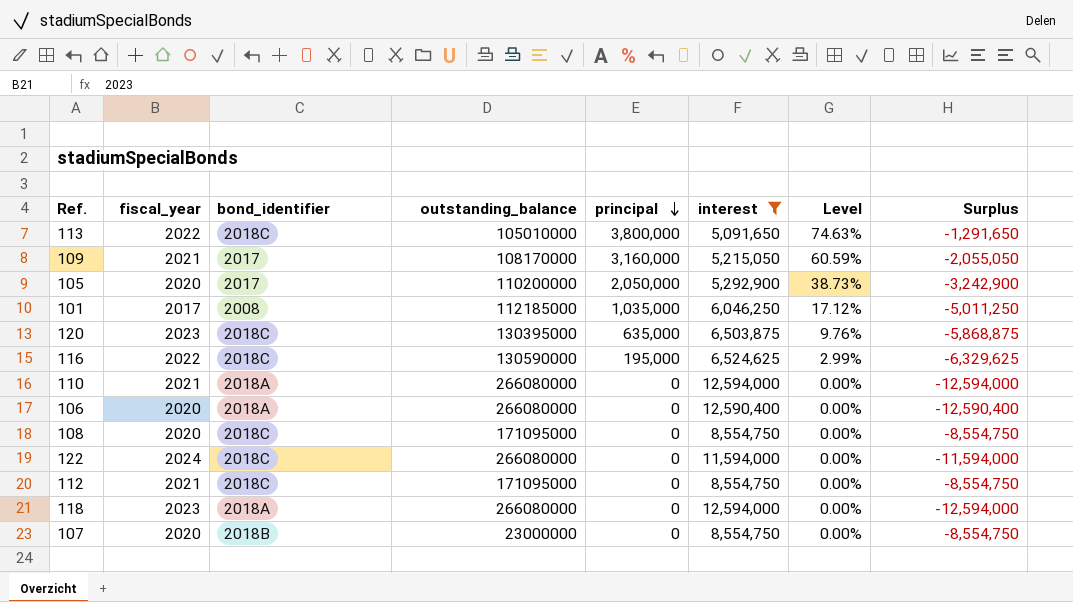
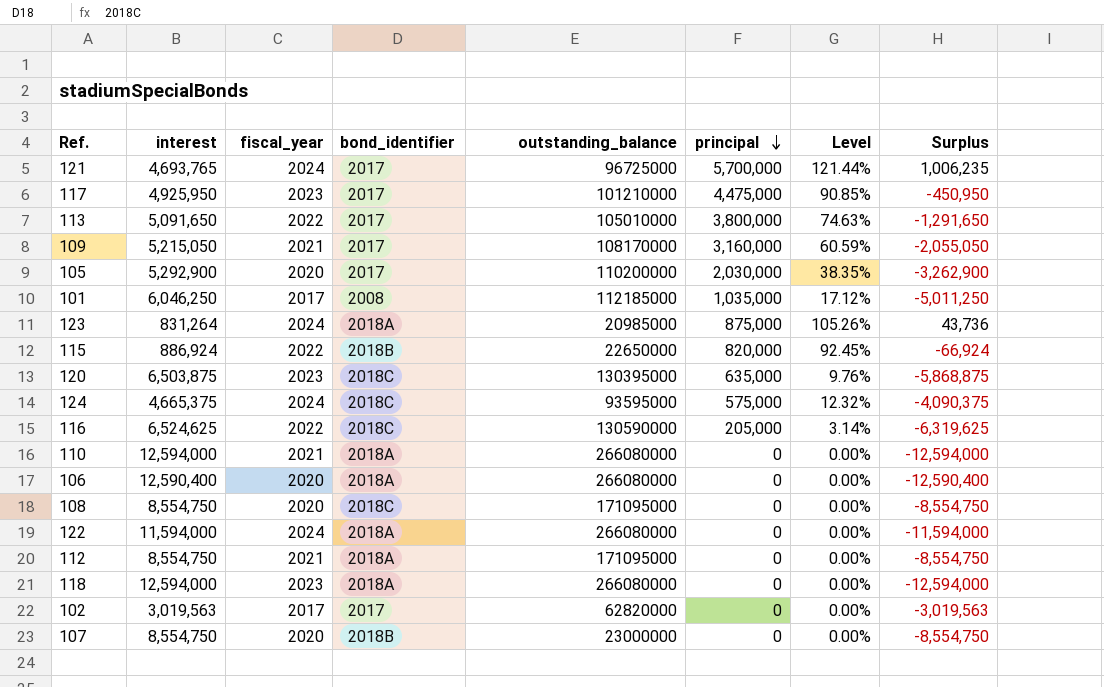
filter: interest >= 5,091,650 -> none
column interest | position: 6 -> 2
113 | bond_identifier: 2018C -> 2017
105 | principal: 2,050,000 -> 2,030,000
105 | Level: 38.73% -> 38.35%
105 | Surplus: -3,242,900 -> -3,262,900
116 | principal: 195,000 -> 205,000
116 | Level: 2.99% -> 3.14%
116 | Surplus: -6,329,625 -> -6,319,625
122 | bond_identifier: 2018C -> 2018A
112 | bond_identifier: 2018C -> 2018A

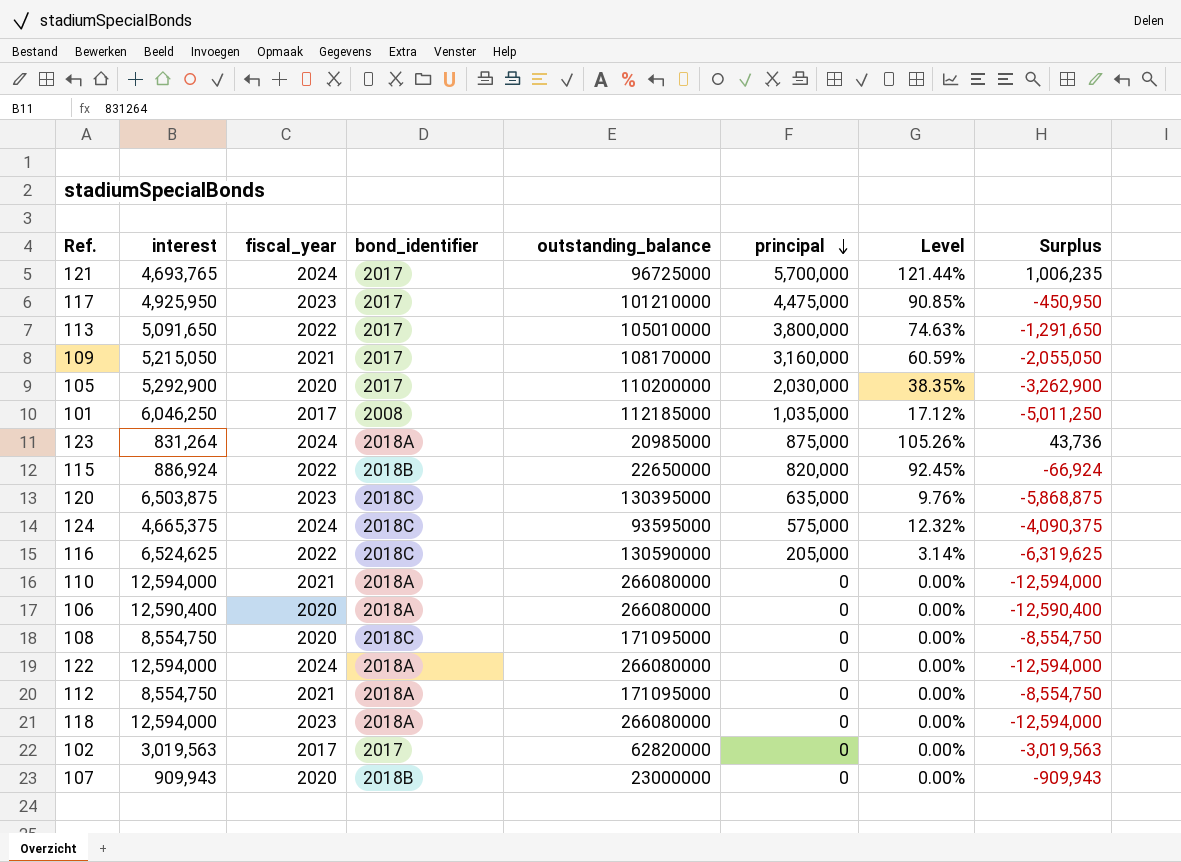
122 | interest: 11,594,000 -> 12,594,000
122 | Surplus: -11,594,000 -> -12,594,000
107 | interest: 8,554,750 -> 909,943
107 | Surplus: -8,554,750 -> -909,943

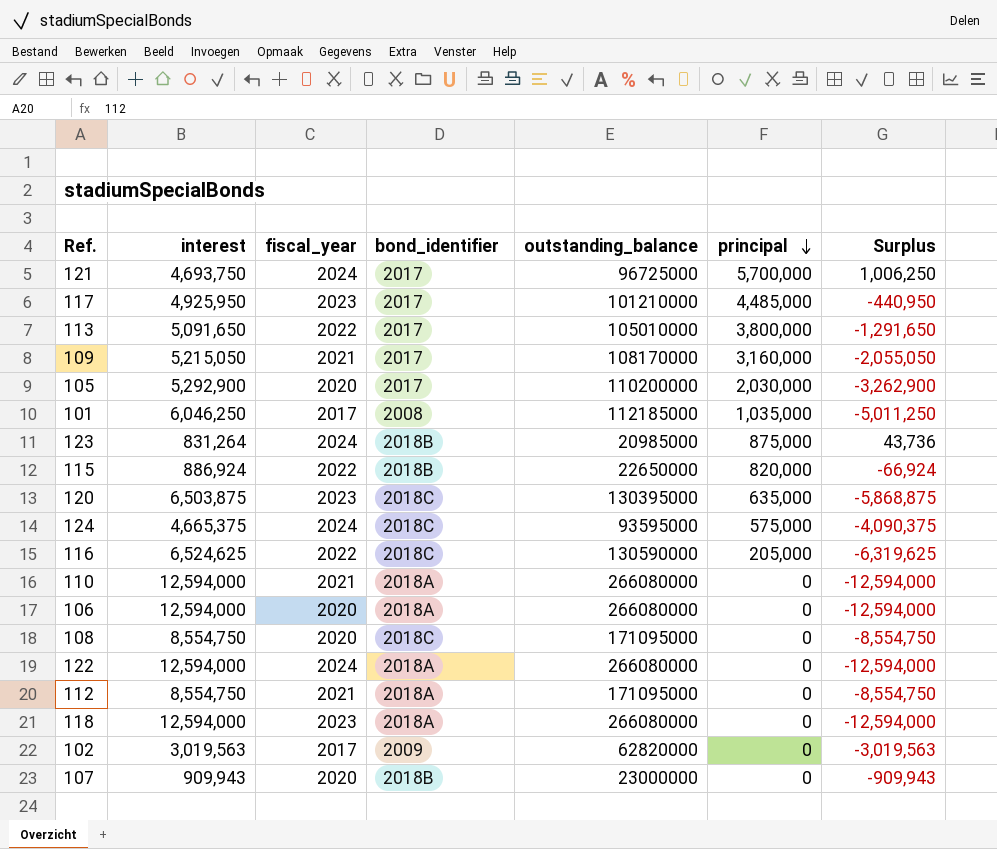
column Level | formula: [principal] / [interest] -> none
121 | interest: 4,693,765 -> 4,693,750
121 | Surplus: 1,006,235 -> 1,006,250
117 | principal: 4,475,000 -> 4,485,000
117 | Surplus: -450,950 -> -440,950
123 | bond_identifier: 2018A -> 2018B
106 | interest: 12,590,400 -> 12,594,000
106 | Surplus: -12,590,400 -> -12,594,000
102 | bond_identifier: 2017 -> 2009

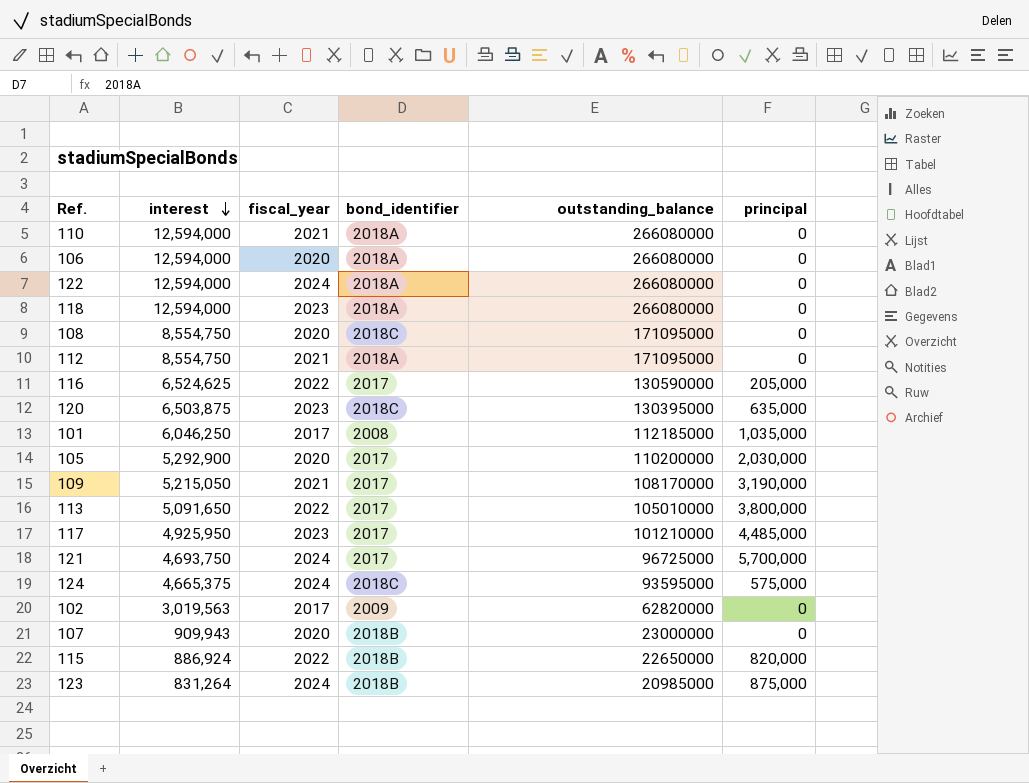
row order: principal descending -> interest descending
column Surplus | formula: [principal] - [interest] -> none
116 | bond_identifier: 2018C -> 2017
109 | principal: 3,160,000 -> 3,190,000

